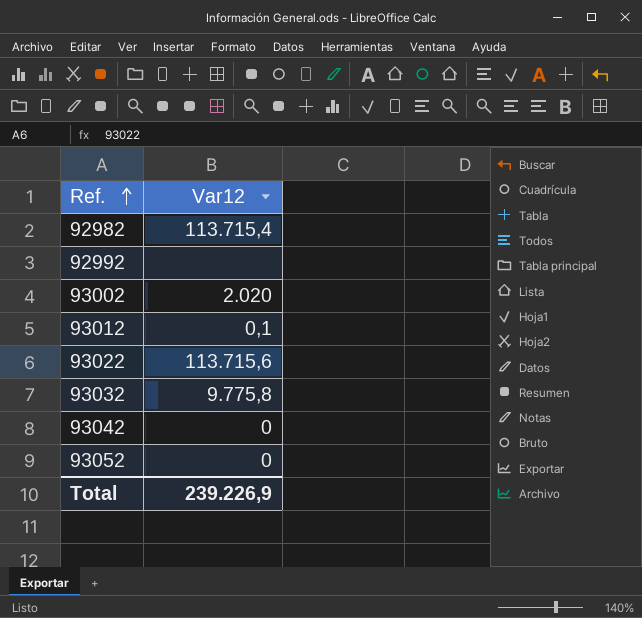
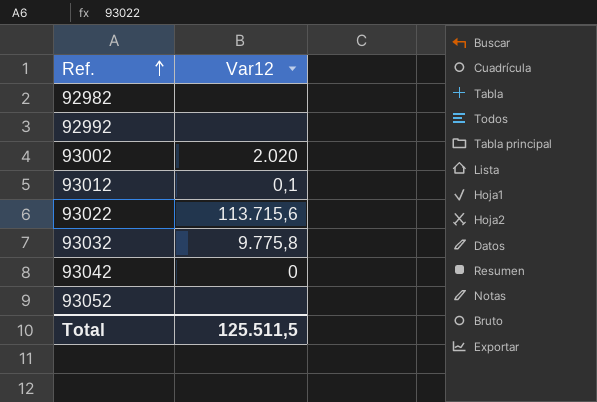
92982 | Var12: 113.715,4 -> none
93052 | Var12: 0 -> none
Total | Var12: 239.226,9 -> 125.511,5

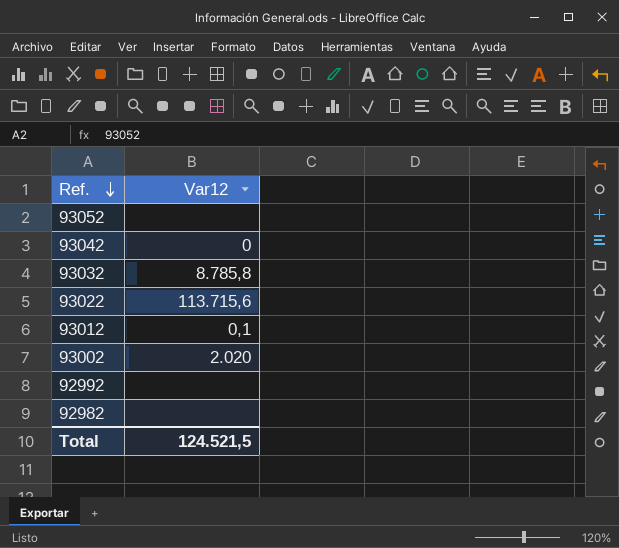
row order: Ref. ascending -> Ref. descending
93032 | Var12: 9.775,8 -> 8.785,8
Total | Var12: 125.511,5 -> 124.521,5

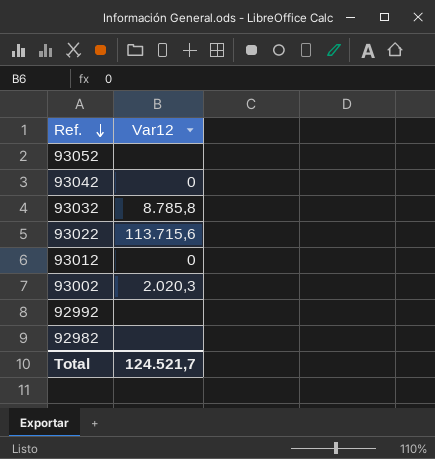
93012 | Var12: 0,1 -> 0
93002 | Var12: 2.020 -> 2.020,3
Total | Var12: 124.521,5 -> 124.521,7

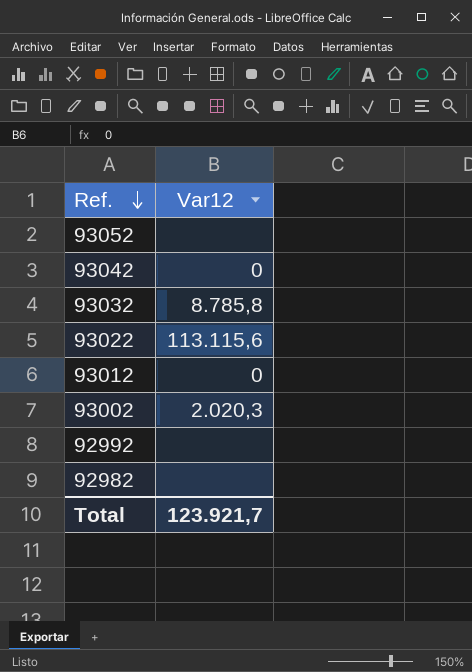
93022 | Var12: 113.715,6 -> 113.115,6
Total | Var12: 124.521,7 -> 123.921,7

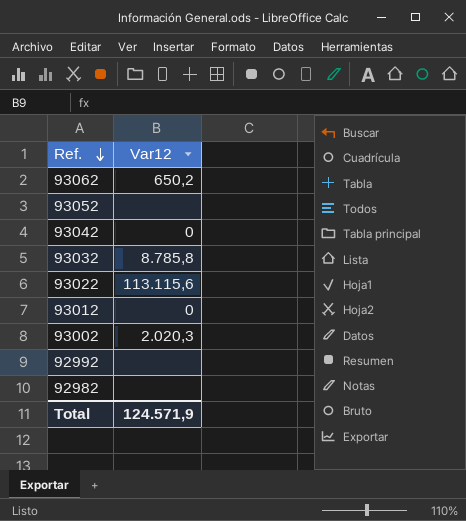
row 93062: none -> 650,2
Total | Var12: 123.921,7 -> 124.571,9

